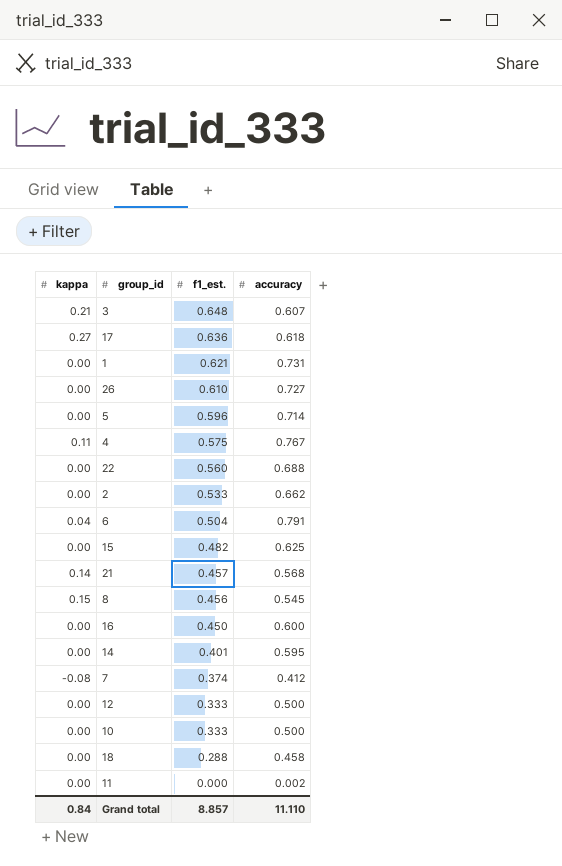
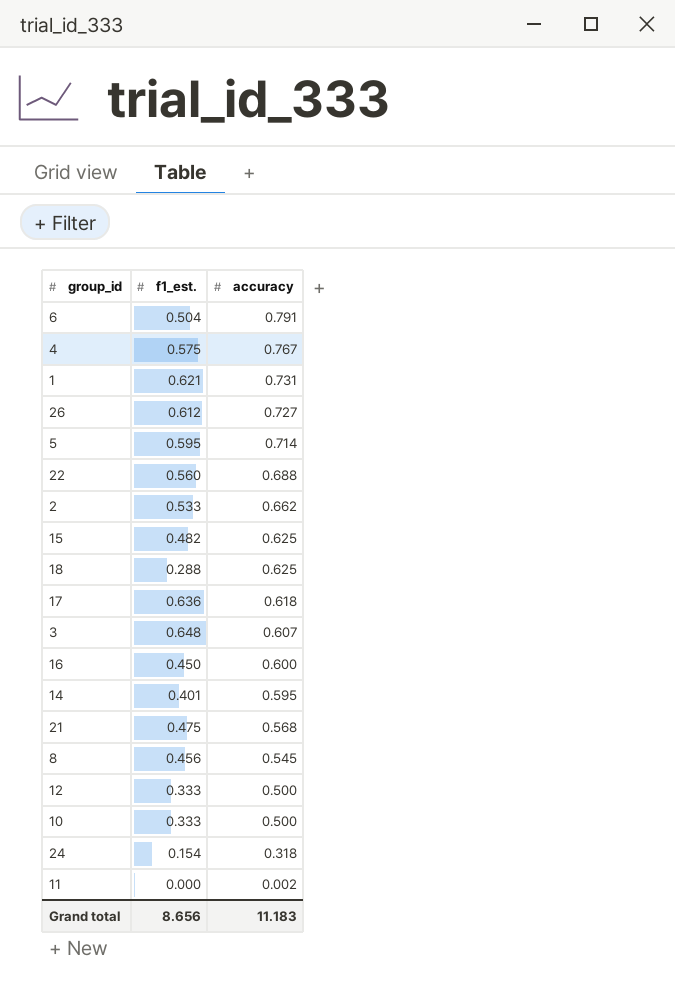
row order: f1_est. descending -> accuracy descending
column kappa | position: 1 -> none
row 7: -0.08 | 0.374 | 0.412 -> none
26 | f1_est.: 0.610 -> 0.612
5 | f1_est.: 0.596 -> 0.595
18 | accuracy: 0.458 -> 0.625
21 | f1_est.: 0.457 -> 0.475
row 24: none -> 0.154 | 0.318
Grand total | f1_est.: 8.857 -> 8.656
Grand total | accuracy: 11.110 -> 11.183

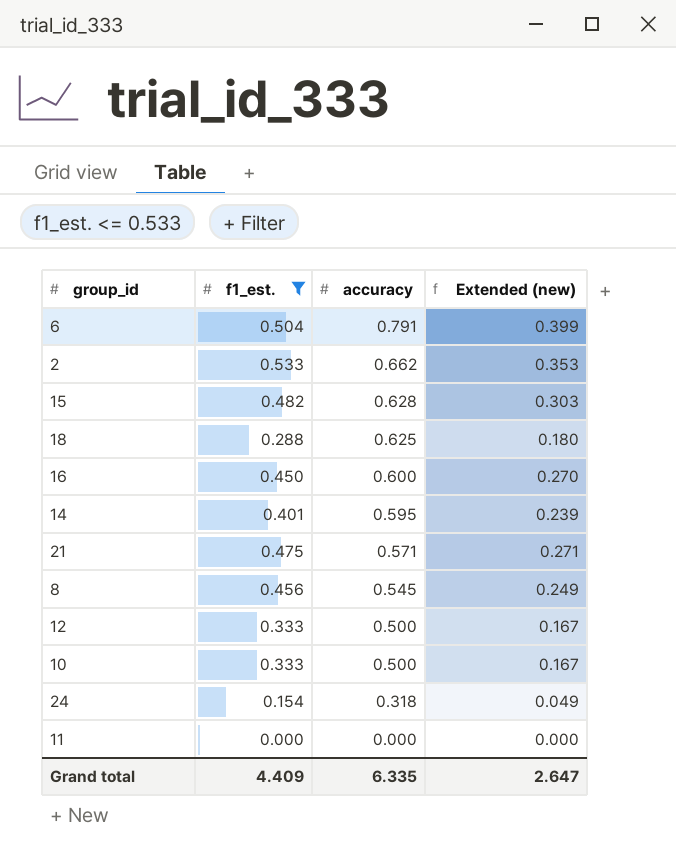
filter: none -> f1_est. <= 0.533
column Extended (new) | formula: none -> [f1_est.] * [accuracy]
15 | accuracy: 0.625 -> 0.628
21 | accuracy: 0.568 -> 0.571
11 | accuracy: 0.002 -> 0.000
Grand total | f1_est.: 8.656 -> 4.409
Grand total | accuracy: 11.183 -> 6.335

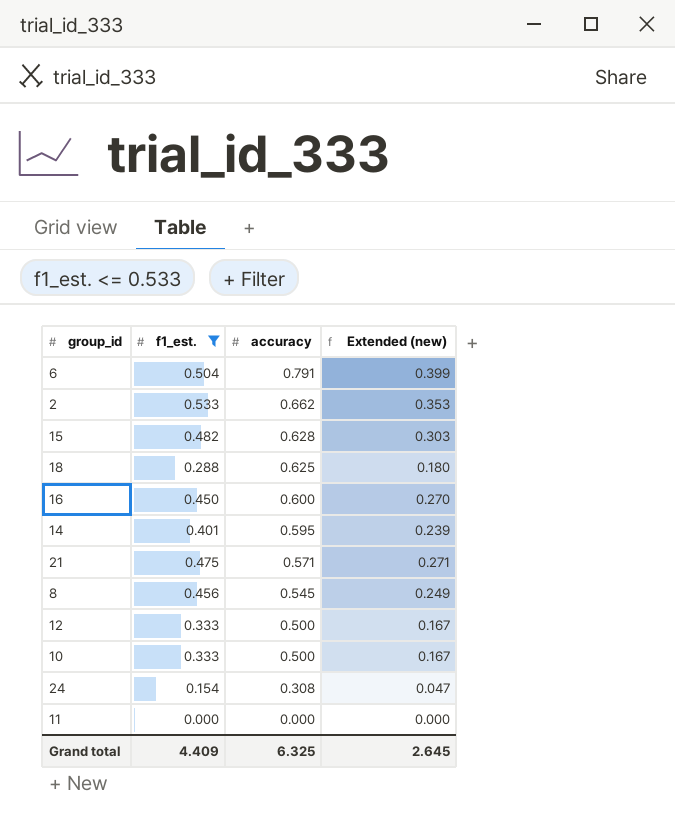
24 | accuracy: 0.318 -> 0.308
24 | Extended (new): 0.049 -> 0.047
Grand total | accuracy: 6.335 -> 6.325
Grand total | Extended (new): 2.647 -> 2.645

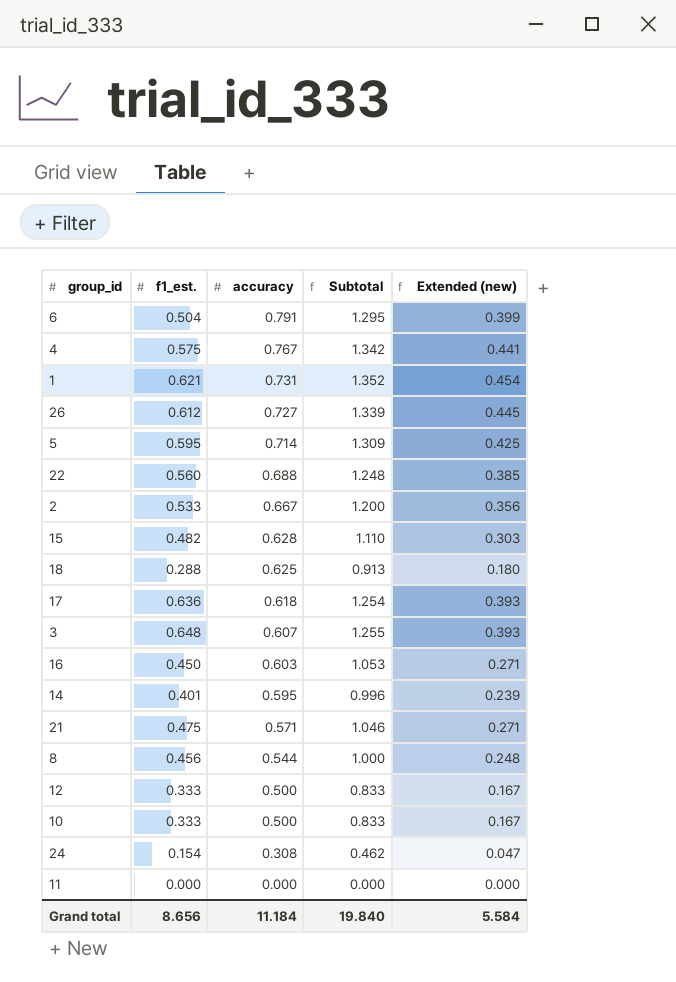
filter: f1_est. <= 0.533 -> none
column Subtotal | formula: none -> [f1_est.] + [accuracy]
2 | accuracy: 0.662 -> 0.667
2 | Extended (new): 0.353 -> 0.356
16 | accuracy: 0.600 -> 0.603
16 | Extended (new): 0.270 -> 0.271
8 | accuracy: 0.545 -> 0.544
8 | Extended (new): 0.249 -> 0.248
Grand total | f1_est.: 4.409 -> 8.656
Grand total | accuracy: 6.325 -> 11.184
Grand total | Extended (new): 2.645 -> 5.584

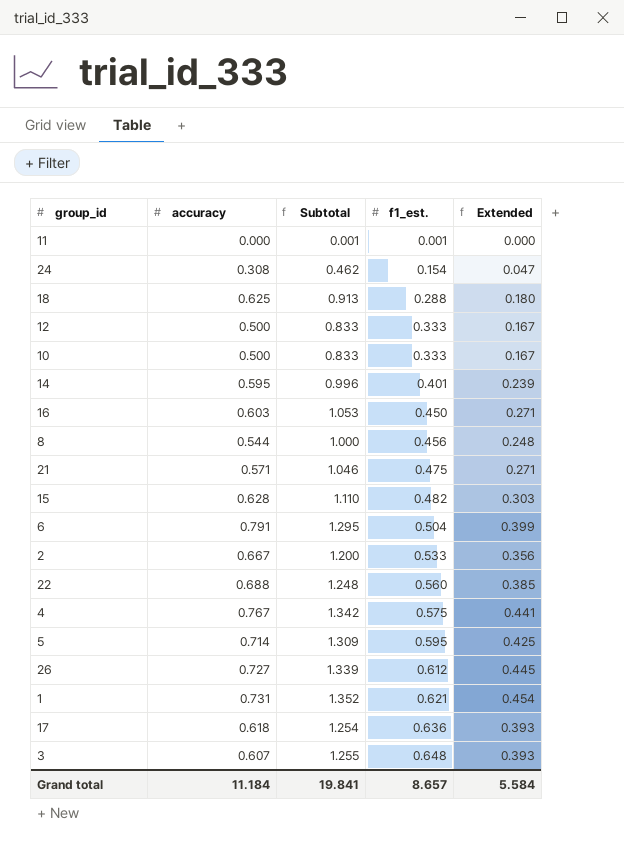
row order: accuracy descending -> f1_est. ascending
column f1_est. | position: 2 -> 4
column name: Extended (new) -> Extended
11 | Subtotal: 0.000 -> 0.001
11 | f1_est.: 0.000 -> 0.001
Grand total | Subtotal: 19.840 -> 19.841
Grand total | f1_est.: 8.656 -> 8.657

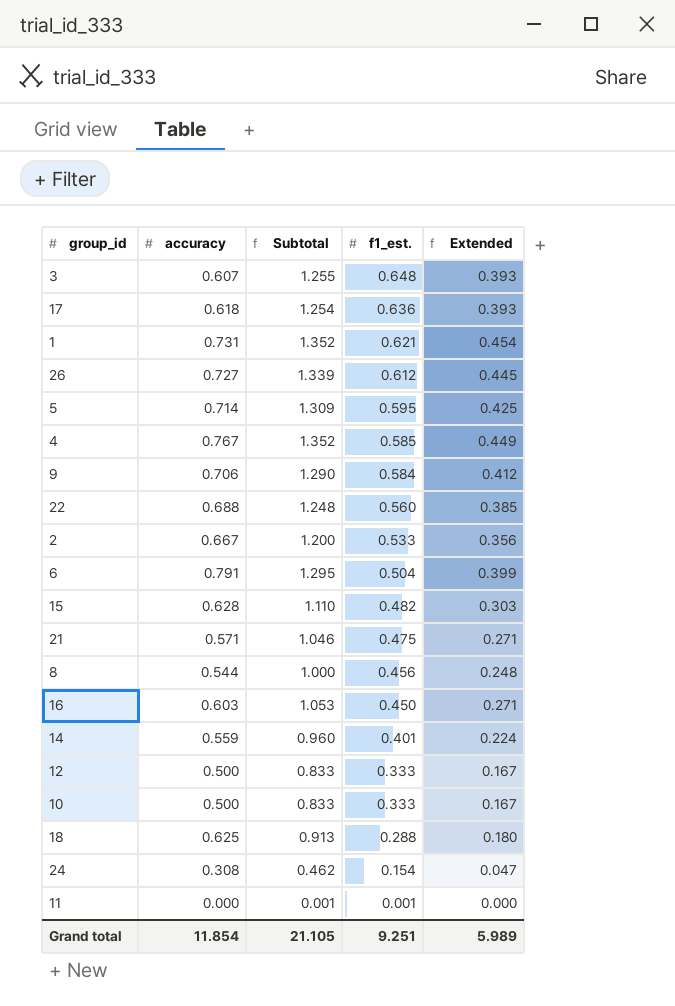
row order: f1_est. ascending -> f1_est. descending
4 | Subtotal: 1.342 -> 1.352
4 | f1_est.: 0.575 -> 0.585
4 | Extended: 0.441 -> 0.449
row 9: none -> 0.706 | 1.290 | 0.584 | 0.412
14 | accuracy: 0.595 -> 0.559
14 | Subtotal: 0.996 -> 0.960
14 | Extended: 0.239 -> 0.224
Grand total | accuracy: 11.184 -> 11.854
Grand total | Subtotal: 19.841 -> 21.105
Grand total | f1_est.: 8.657 -> 9.251
Grand total | Extended: 5.584 -> 5.989

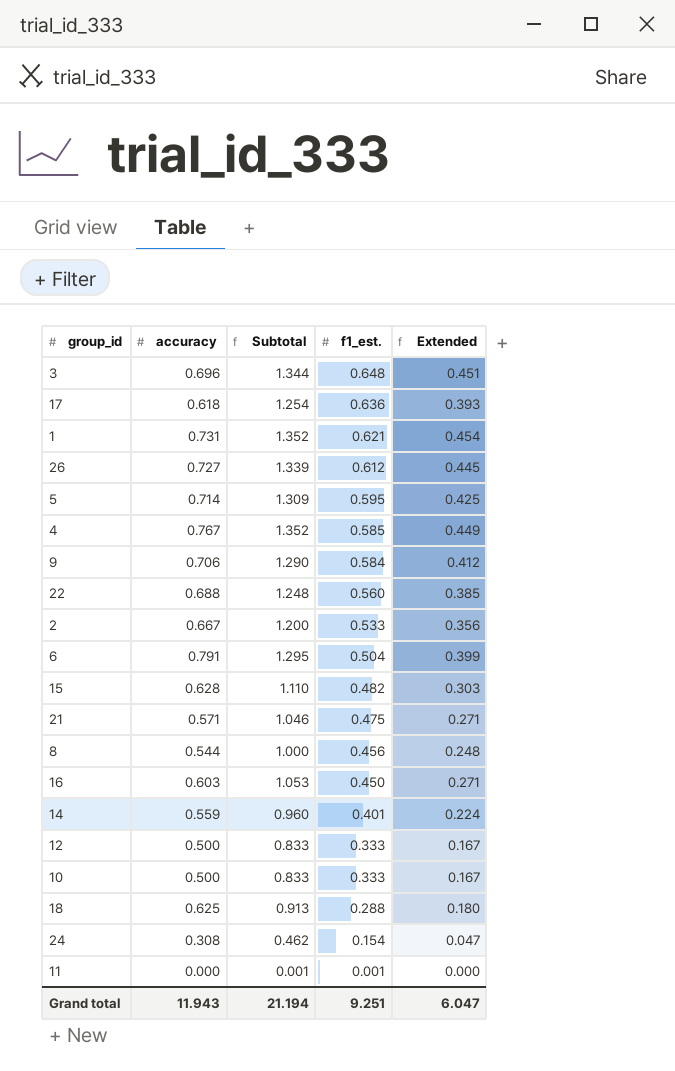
3 | accuracy: 0.607 -> 0.696
3 | Subtotal: 1.255 -> 1.344
3 | Extended: 0.393 -> 0.451
Grand total | accuracy: 11.854 -> 11.943
Grand total | Subtotal: 21.105 -> 21.194
Grand total | Extended: 5.989 -> 6.047

